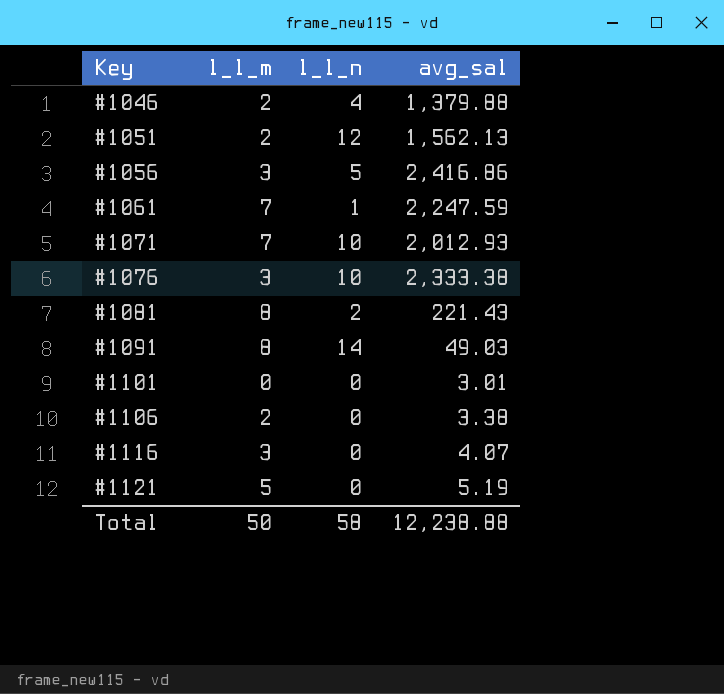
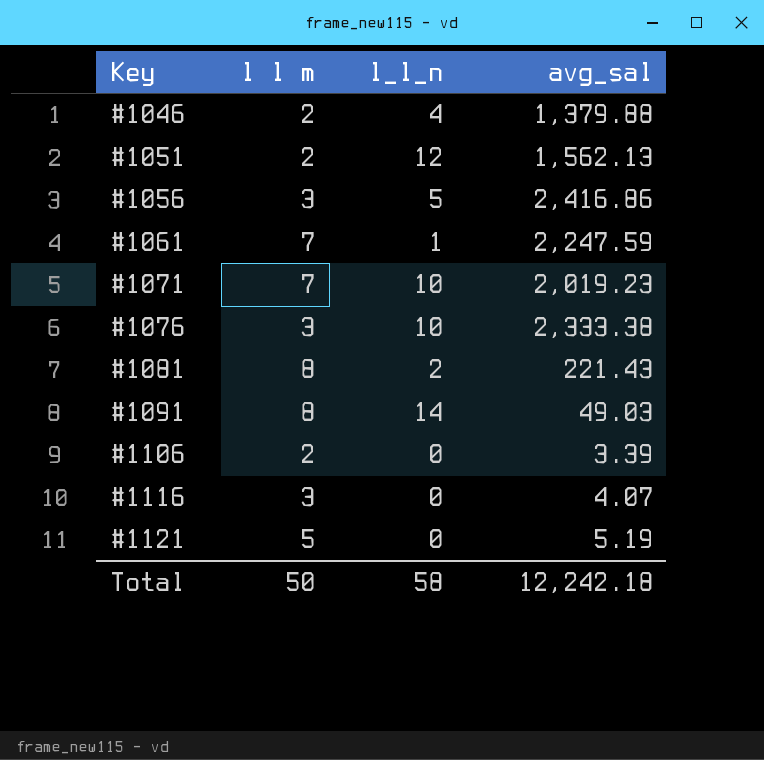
column name: l_l_m -> l l m
row #1101: 0 | 0 | 3.01 -> none
#1071 | avg_sal: 2,012.93 -> 2,019.23
#1106 | avg_sal: 3.38 -> 3.39
Total | avg_sal: 12,238.88 -> 12,242.18

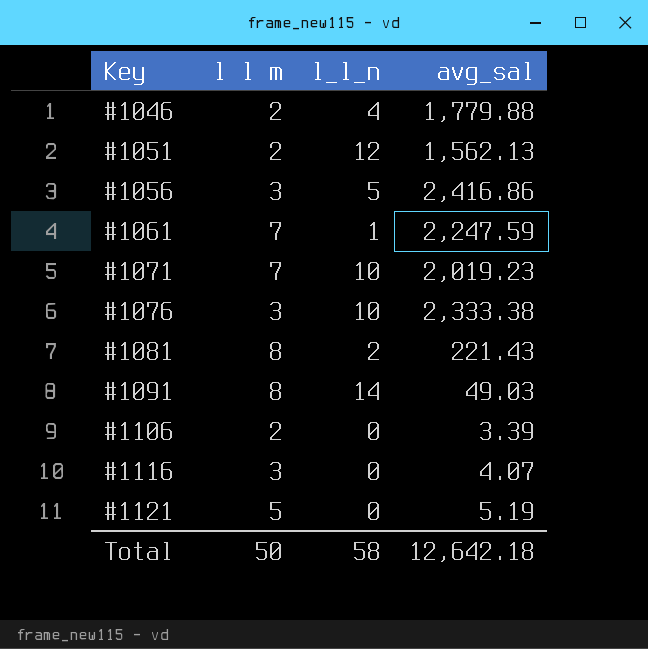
#1046 | avg_sal: 1,379.88 -> 1,779.88
Total | avg_sal: 12,242.18 -> 12,642.18

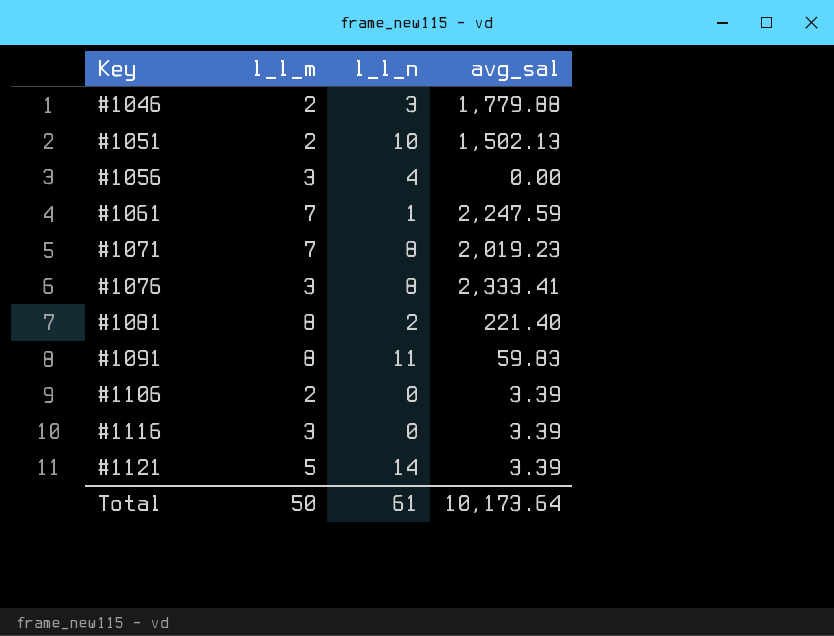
column name: l l m -> l_l_m
#1046 | l_l_n: 4 -> 3
#1051 | l_l_n: 12 -> 10
#1051 | avg_sal: 1,562.13 -> 1,502.13
#1056 | l_l_n: 5 -> 4
#1056 | avg_sal: 2,416.86 -> 0.00
#1071 | l_l_n: 10 -> 8
#1076 | l_l_n: 10 -> 8
#1076 | avg_sal: 2,333.38 -> 2,333.41
#1081 | avg_sal: 221.43 -> 221.40
#1091 | l_l_n: 14 -> 11
#1091 | avg_sal: 49.03 -> 59.83
#1116 | avg_sal: 4.07 -> 3.39
#1121 | l_l_n: 0 -> 14
#1121 | avg_sal: 5.19 -> 3.39
Total | l_l_n: 58 -> 61
Total | avg_sal: 12,642.18 -> 10,173.64

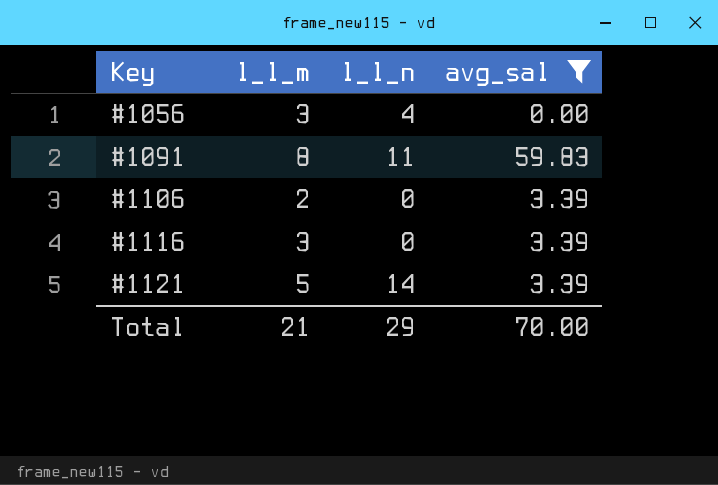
filter: none -> avg_sal <= 59.83
Total | l_l_m: 50 -> 21
Total | l_l_n: 61 -> 29
Total | avg_sal: 10,173.64 -> 70.00

